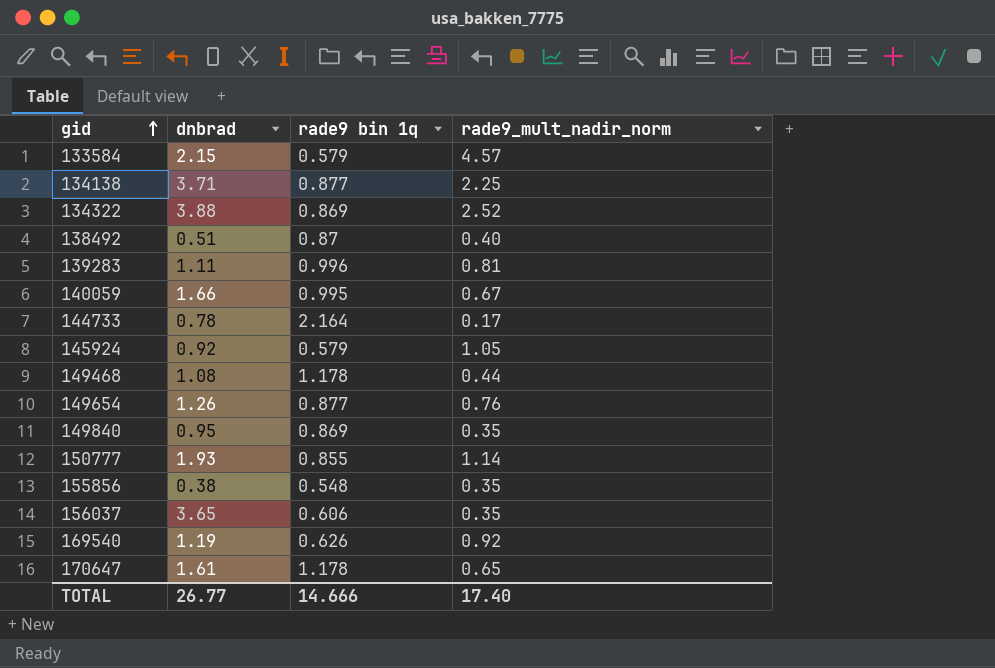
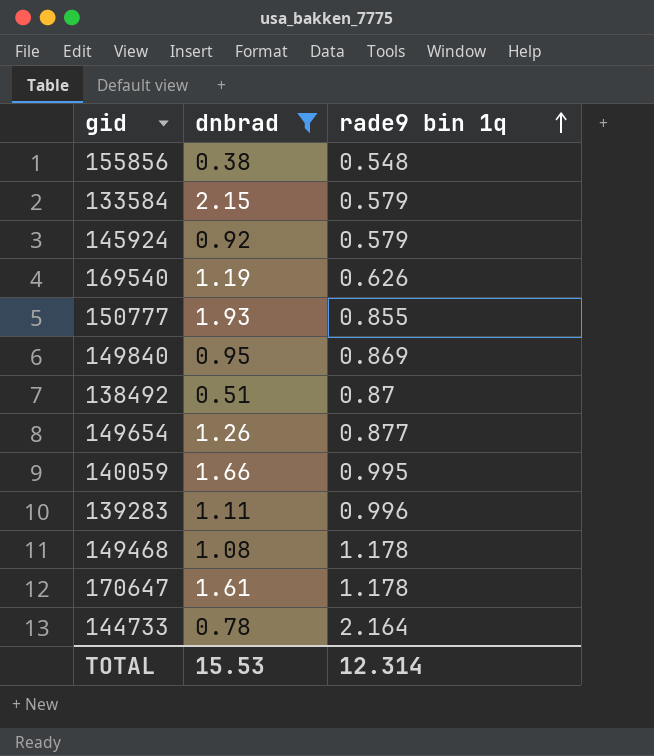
filter: none -> dnbrad <= 2.15
row order: gid ascending -> rade9 bin 1q ascending
column rade9_mult_nadir_norm | position: 4 -> none
TOTAL | dnbrad: 26.77 -> 15.53
TOTAL | rade9 bin 1q: 14.666 -> 12.314

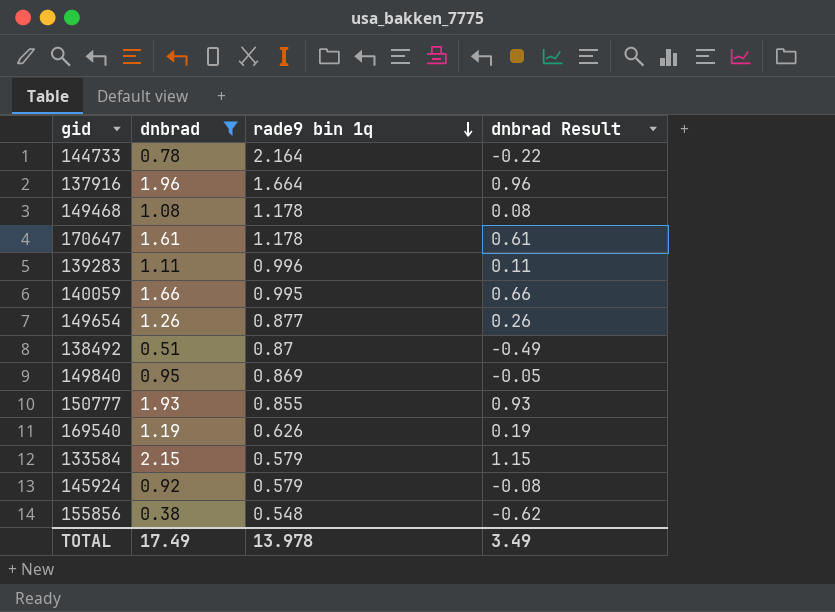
row order: rade9 bin 1q ascending -> rade9 bin 1q descending
column dnbrad Result | formula: none -> [dnbrad] - 1
row 137916: none -> 1.96 | 1.664 | 0.96
TOTAL | dnbrad: 15.53 -> 17.49
TOTAL | rade9 bin 1q: 12.314 -> 13.978

